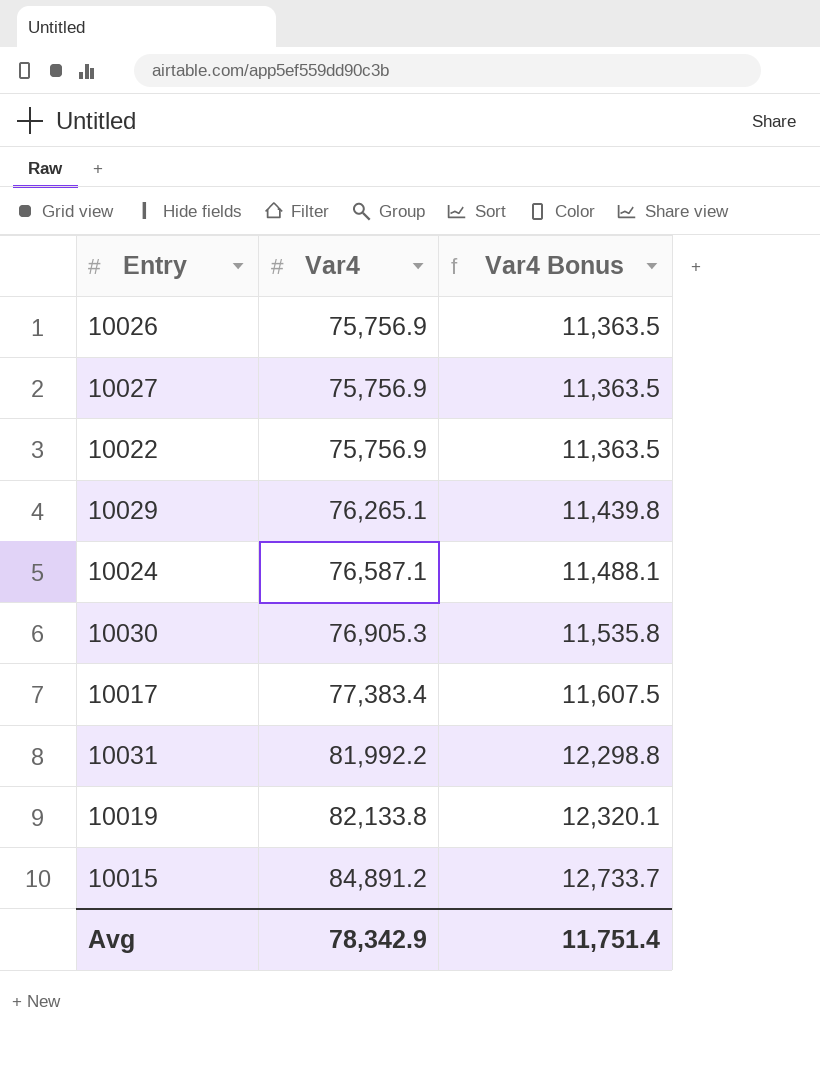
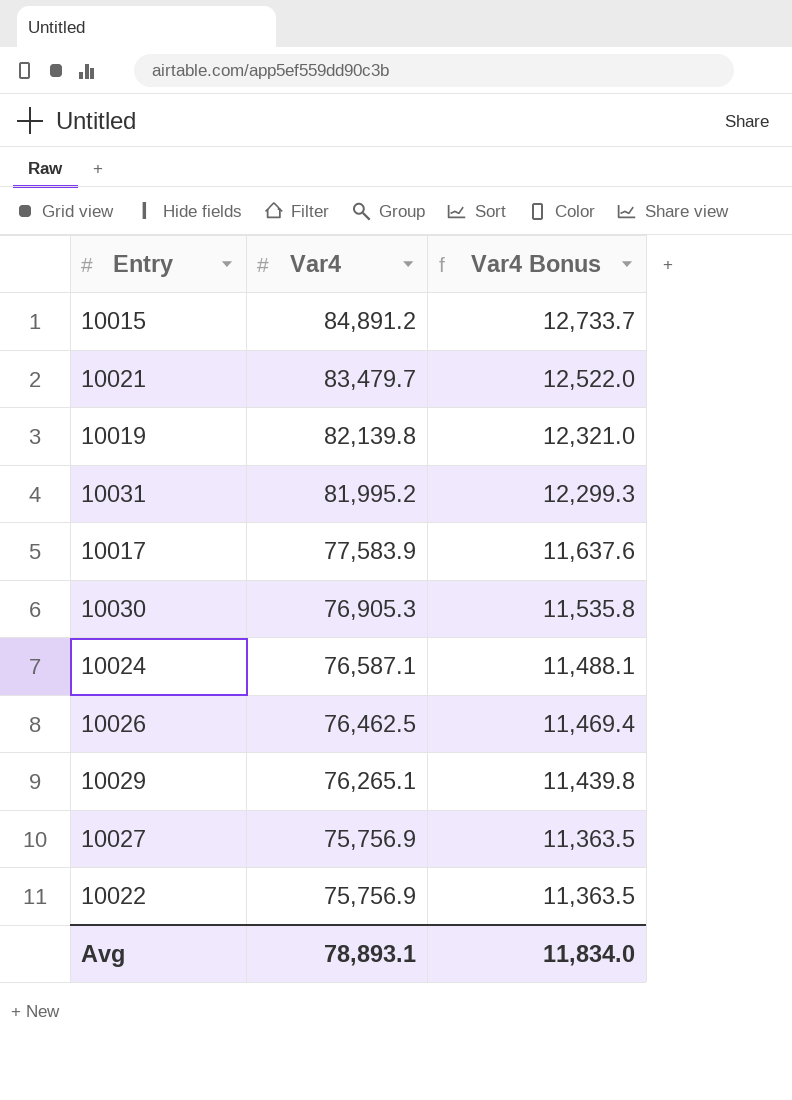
row order: Var4 ascending -> Var4 descending
row 10021: none -> 83,479.7 | 12,522.0
10019 | Var4: 82,133.8 -> 82,139.8
10019 | Var4 Bonus: 12,320.1 -> 12,321.0
10031 | Var4: 81,992.2 -> 81,995.2
10031 | Var4 Bonus: 12,298.8 -> 12,299.3
10017 | Var4: 77,383.4 -> 77,583.9
10017 | Var4 Bonus: 11,607.5 -> 11,637.6
10026 | Var4: 75,756.9 -> 76,462.5
10026 | Var4 Bonus: 11,363.5 -> 11,469.4
Avg | Var4: 78,342.9 -> 78,893.1
Avg | Var4 Bonus: 11,751.4 -> 11,834.0

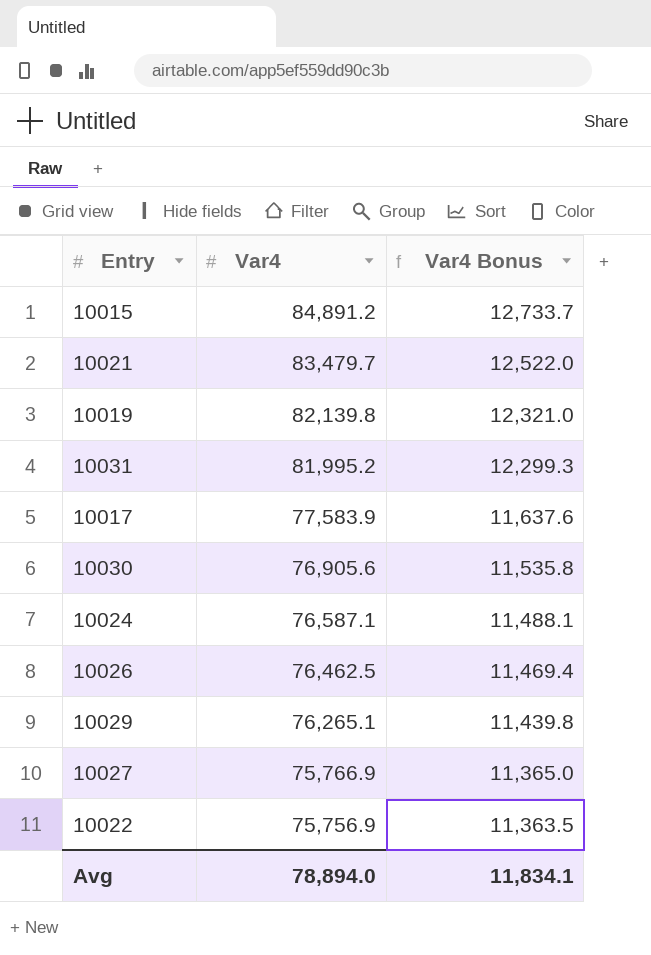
10030 | Var4: 76,905.3 -> 76,905.6
10027 | Var4: 75,756.9 -> 75,766.9
10027 | Var4 Bonus: 11,363.5 -> 11,365.0
Avg | Var4: 78,893.1 -> 78,894.0
Avg | Var4 Bonus: 11,834.0 -> 11,834.1

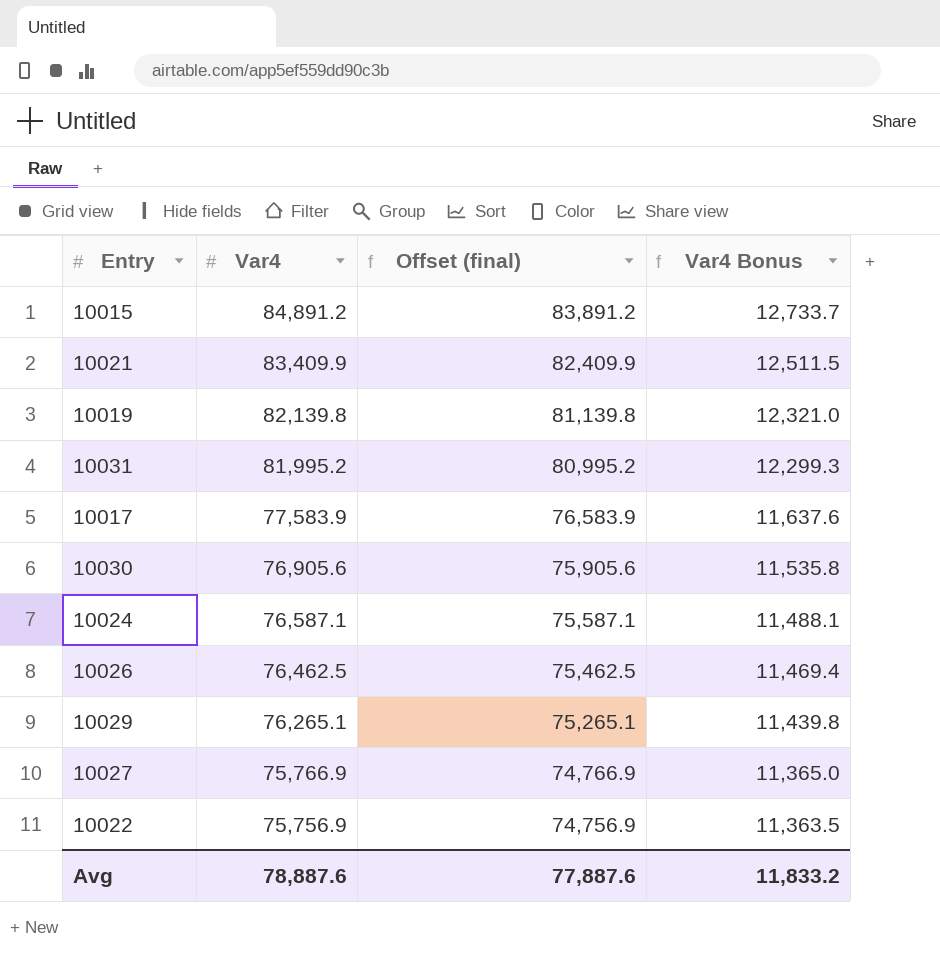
column Offset (final) | formula: none -> [Var4] - 1000
10021 | Var4: 83,479.7 -> 83,409.9
10021 | Var4 Bonus: 12,522.0 -> 12,511.5
Avg | Var4: 78,894.0 -> 78,887.6
Avg | Var4 Bonus: 11,834.1 -> 11,833.2

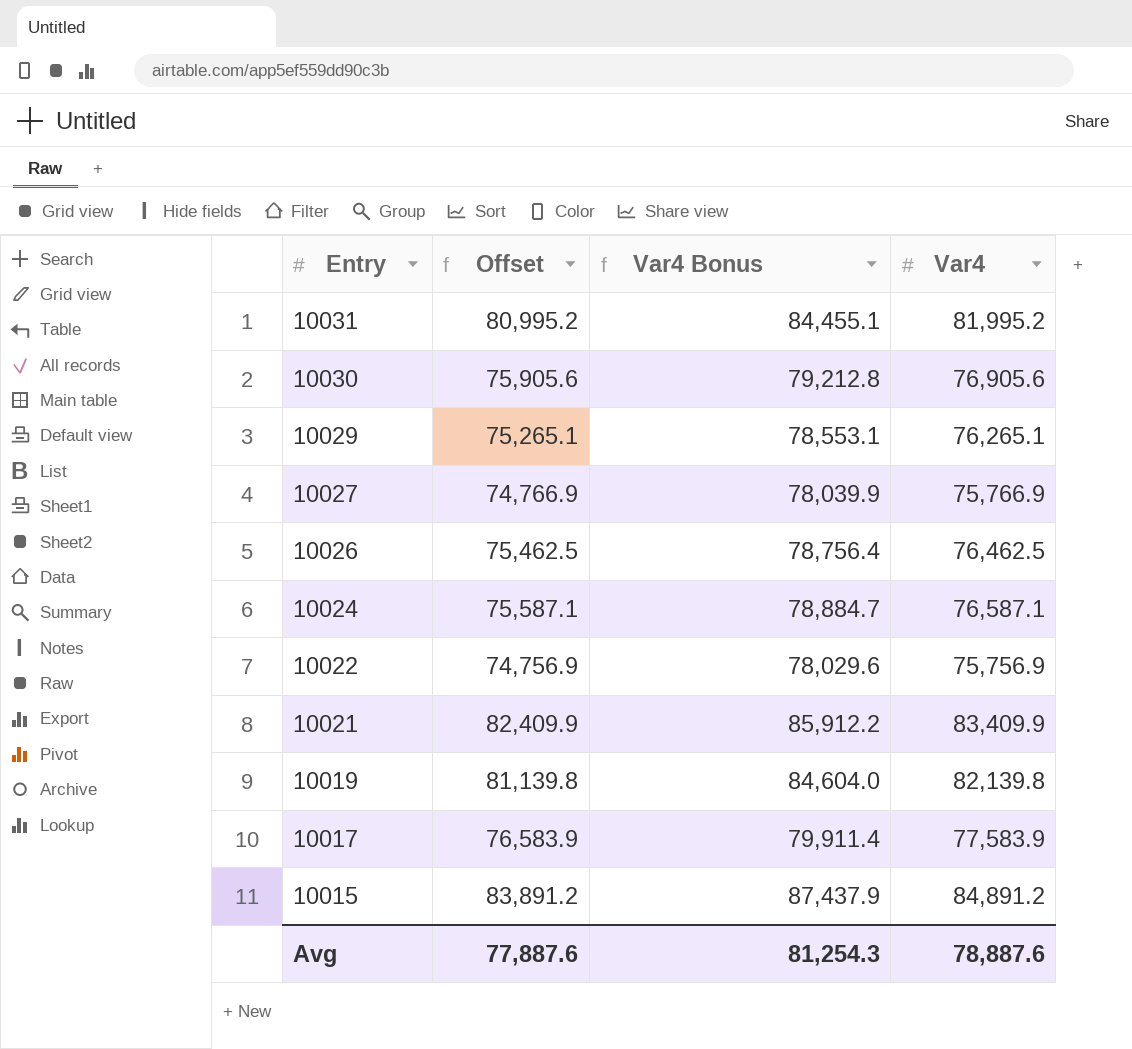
row order: Var4 descending -> Entry descending
column name: Offset (final) -> Offset
column Var4 Bonus | formula: [Var4] * 0.15 -> [Var4] * 1.03
column Var4 | position: 2 -> 4
Avg | Var4 Bonus: 11,833.2 -> 81,254.3

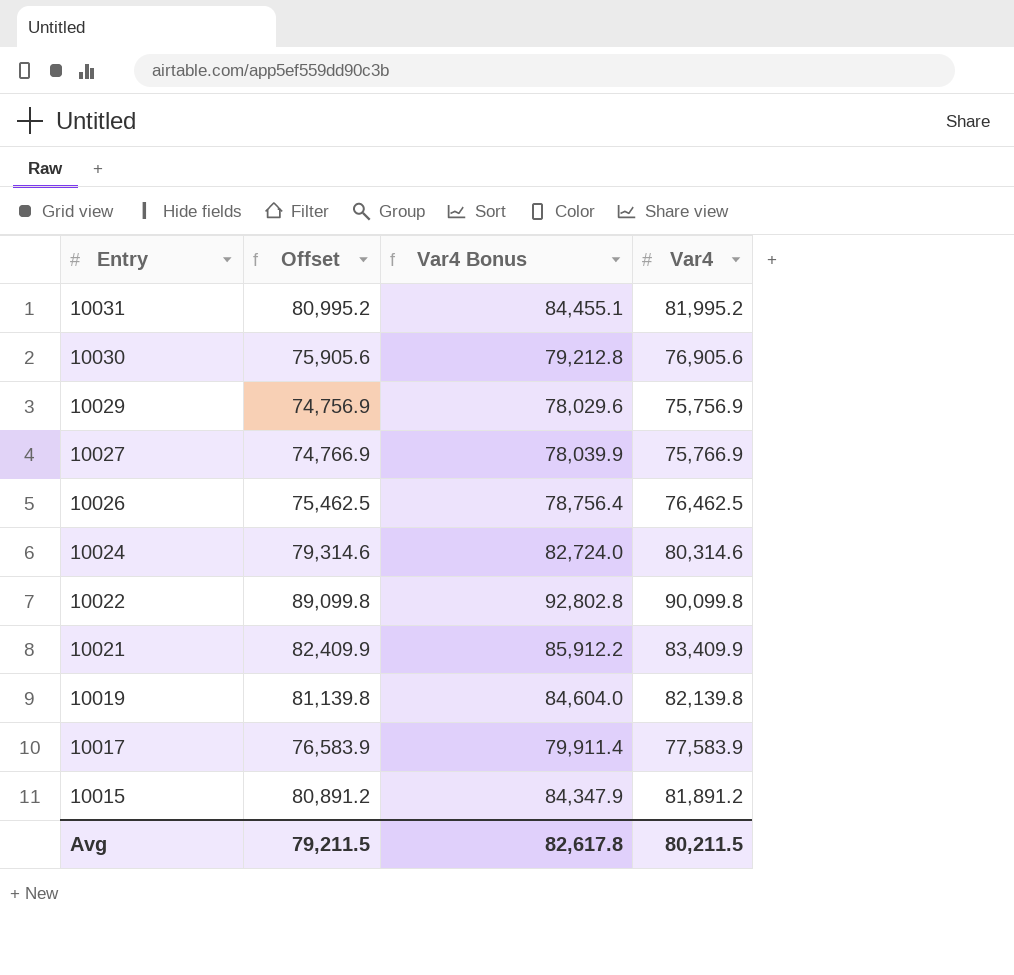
10029 | Offset: 75,265.1 -> 74,756.9
10029 | Var4 Bonus: 78,553.1 -> 78,029.6
10029 | Var4: 76,265.1 -> 75,756.9
10024 | Offset: 75,587.1 -> 79,314.6
10024 | Var4 Bonus: 78,884.7 -> 82,724.0
10024 | Var4: 76,587.1 -> 80,314.6
10022 | Offset: 74,756.9 -> 89,099.8
10022 | Var4 Bonus: 78,029.6 -> 92,802.8
10022 | Var4: 75,756.9 -> 90,099.8
10015 | Offset: 83,891.2 -> 80,891.2
10015 | Var4 Bonus: 87,437.9 -> 84,347.9
10015 | Var4: 84,891.2 -> 81,891.2
Avg | Offset: 77,887.6 -> 79,211.5
Avg | Var4 Bonus: 81,254.3 -> 82,617.8
Avg | Var4: 78,887.6 -> 80,211.5

